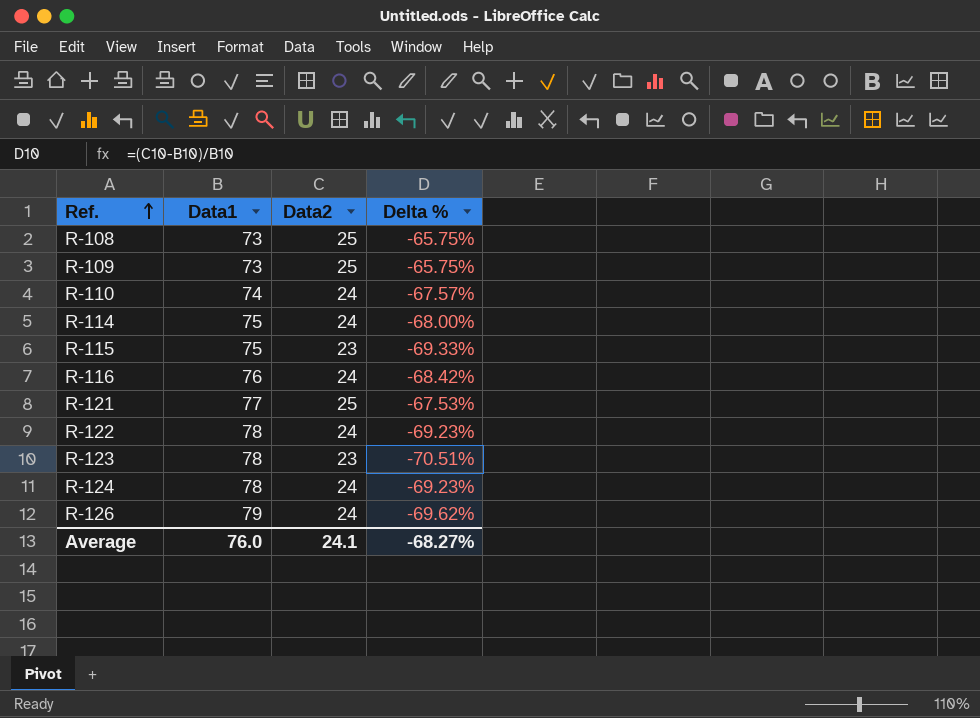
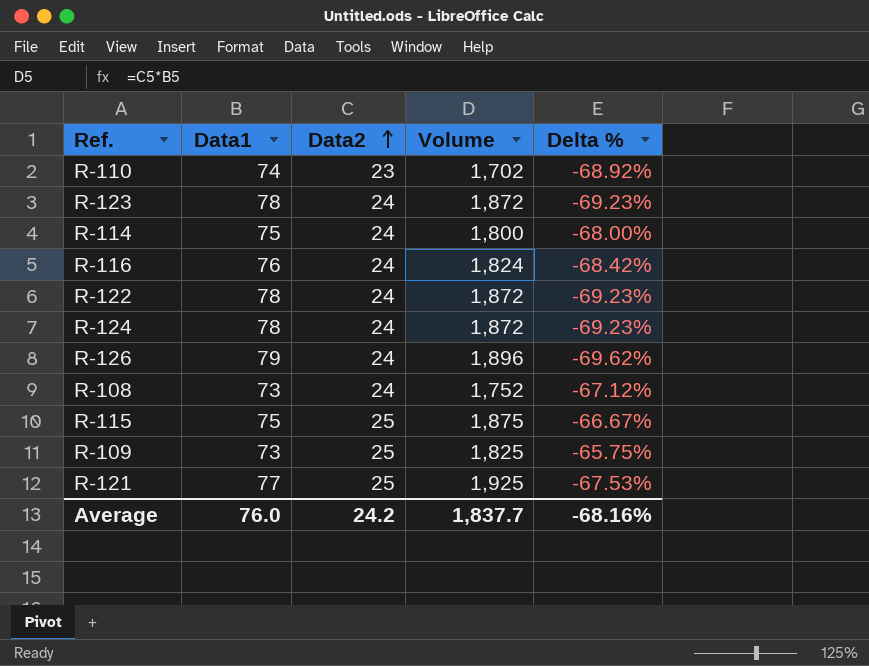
row order: Ref. ascending -> Data2 ascending
column Volume | formula: none -> [Data1] * [Data2]
R-110 | Data2: 24 -> 23
R-110 | Delta %: -67.57% -> -68.92%
R-123 | Data2: 23 -> 24
R-123 | Delta %: -70.51% -> -69.23%
R-108 | Data2: 25 -> 24
R-108 | Delta %: -65.75% -> -67.12%
R-115 | Data2: 23 -> 25
R-115 | Delta %: -69.33% -> -66.67%
Average | Data2: 24.1 -> 24.2
Average | Delta %: -68.27% -> -68.16%

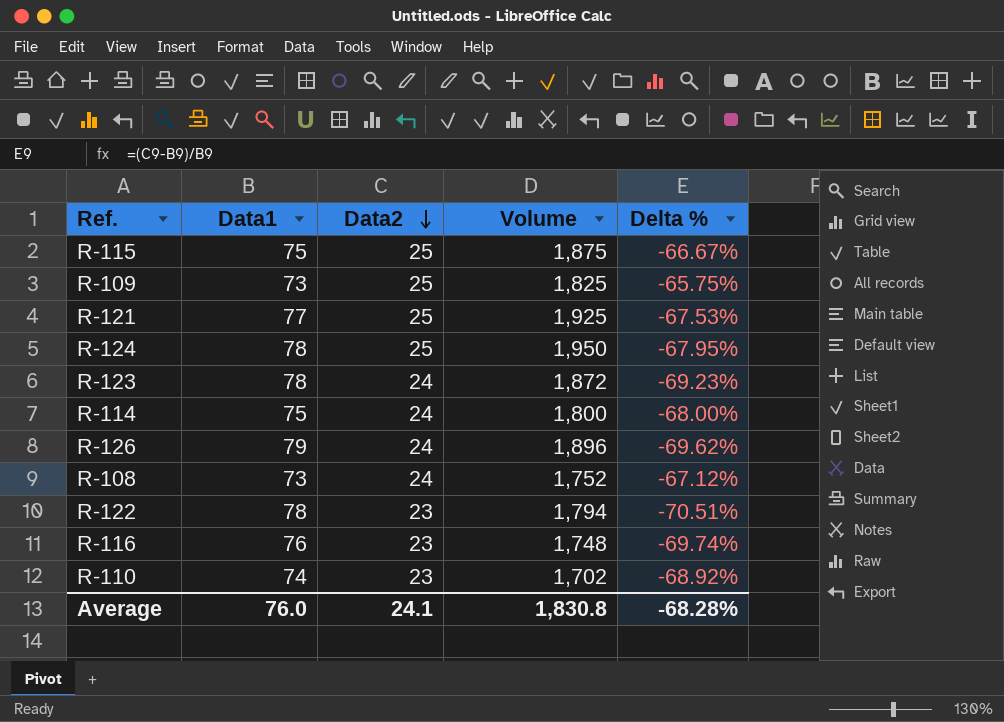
row order: Data2 ascending -> Data2 descending
R-124 | Data2: 24 -> 25
R-124 | Volume: 1,872 -> 1,950
R-124 | Delta %: -69.23% -> -67.95%
R-122 | Data2: 24 -> 23
R-122 | Volume: 1,872 -> 1,794
R-122 | Delta %: -69.23% -> -70.51%
R-116 | Data2: 24 -> 23
R-116 | Volume: 1,824 -> 1,748
R-116 | Delta %: -68.42% -> -69.74%
Average | Data2: 24.2 -> 24.1
Average | Volume: 1,837.7 -> 1,830.8
Average | Delta %: -68.16% -> -68.28%

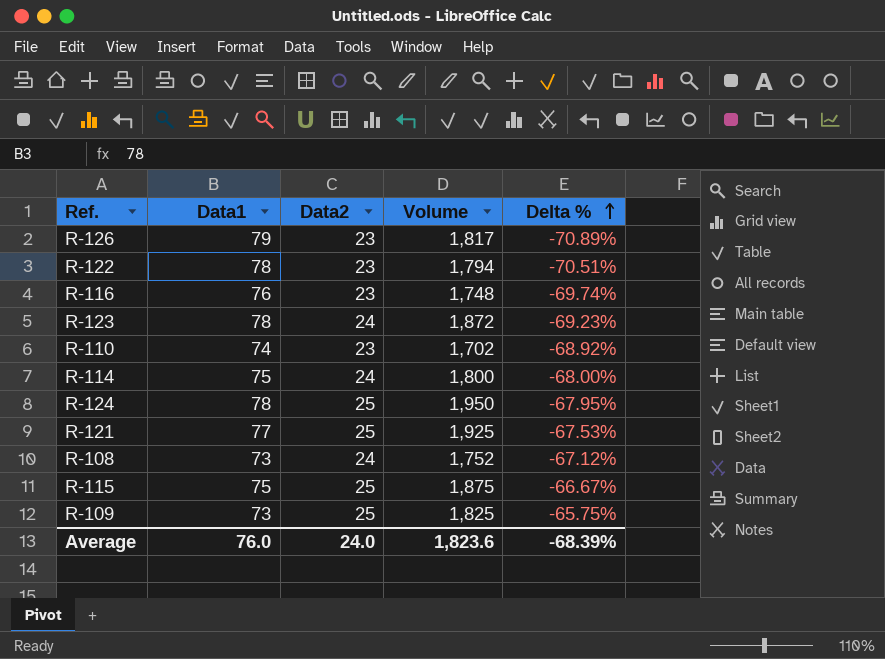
row order: Data2 descending -> Delta % ascending
R-126 | Data2: 24 -> 23
R-126 | Volume: 1,896 -> 1,817
R-126 | Delta %: -69.62% -> -70.89%
Average | Data2: 24.1 -> 24.0
Average | Volume: 1,830.8 -> 1,823.6
Average | Delta %: -68.28% -> -68.39%

